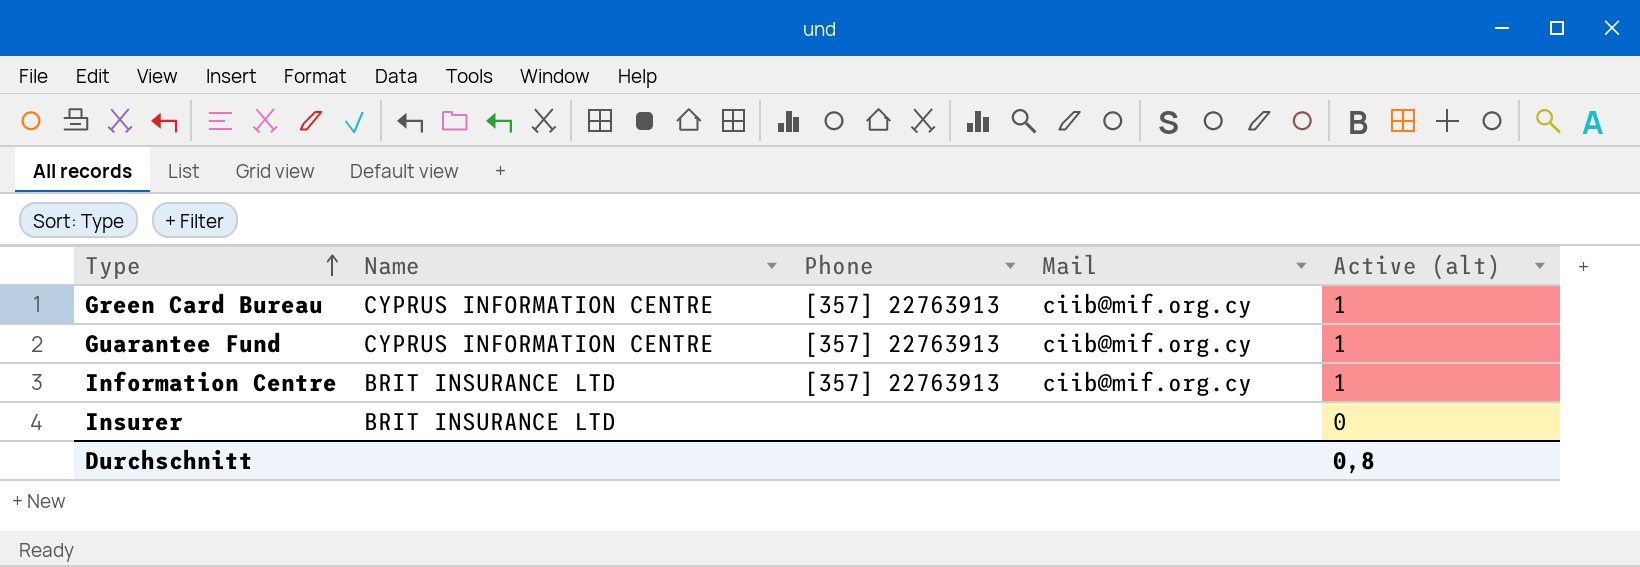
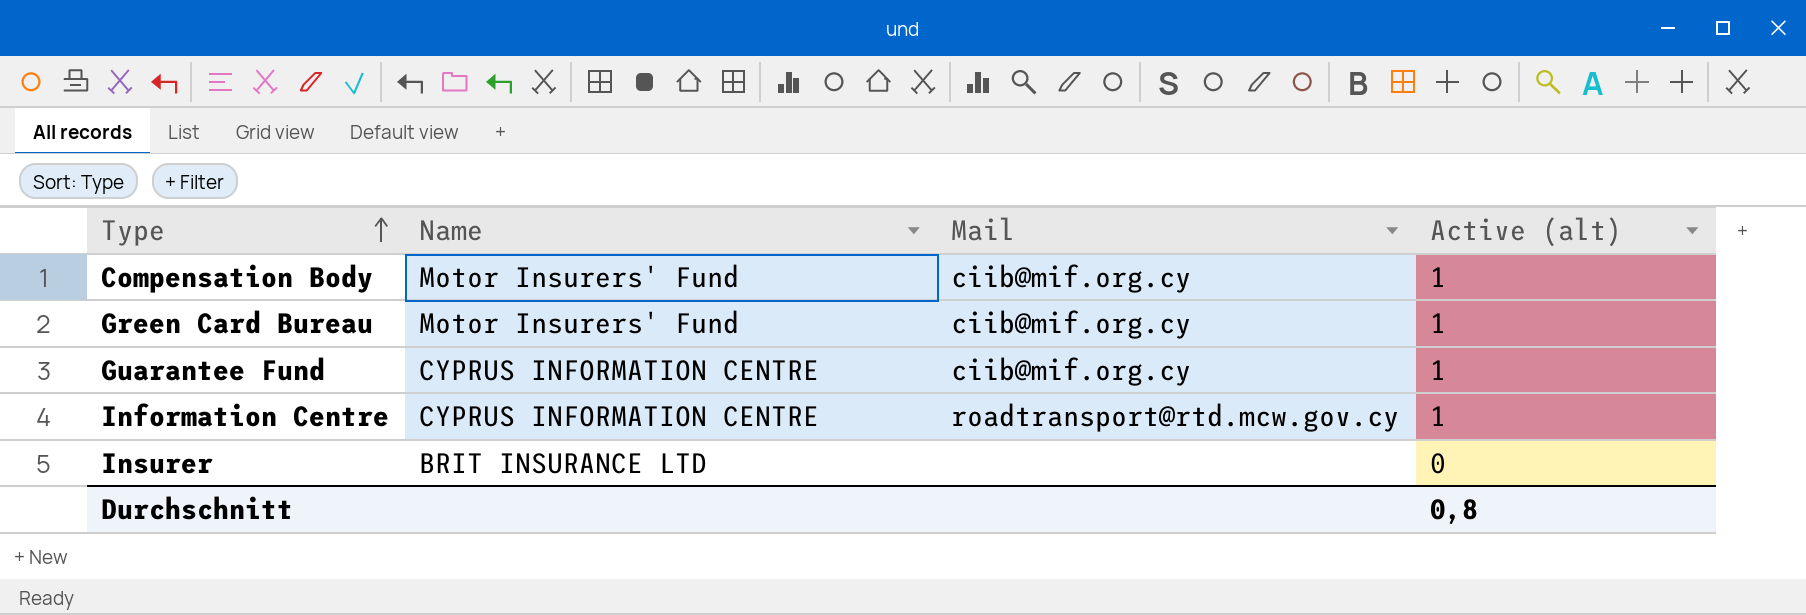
column Phone | position: 3 -> none
row Compensation Body: none -> Motor Insurers' Fund | ciib@mif.org.cy | 1
Green Card Bureau | Name: CYPRUS INFORMATION CENTRE -> Motor Insurers' Fund
Information Centre | Name: BRIT INSURANCE LTD -> CYPRUS INFORMATION CENTRE
Information Centre | Mail: ciib@mif.org.cy -> roadtransport@rtd.mcw.gov.cy

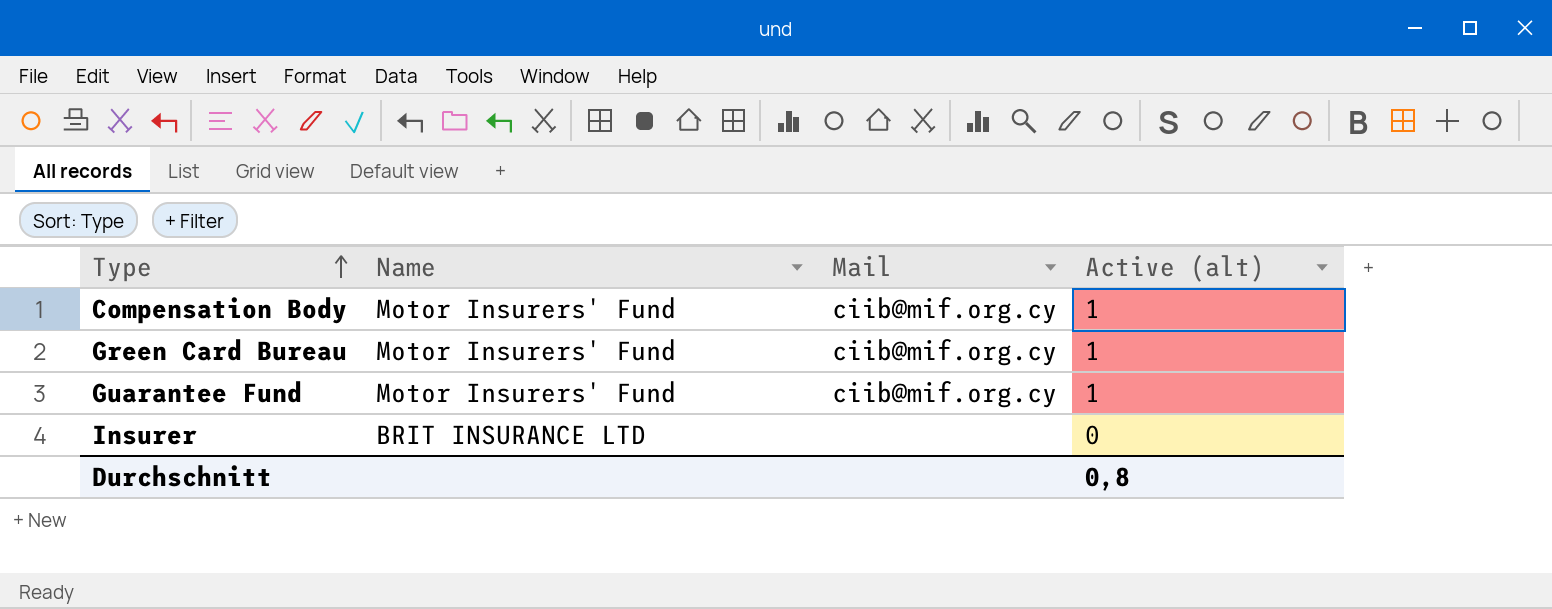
row Information Centre: CYPRUS INFORMATION CENTRE | roadtransport@rtd.mcw.gov.cy | 1 -> none
Guarantee Fund | Name: CYPRUS INFORMATION CENTRE -> Motor Insurers' Fund

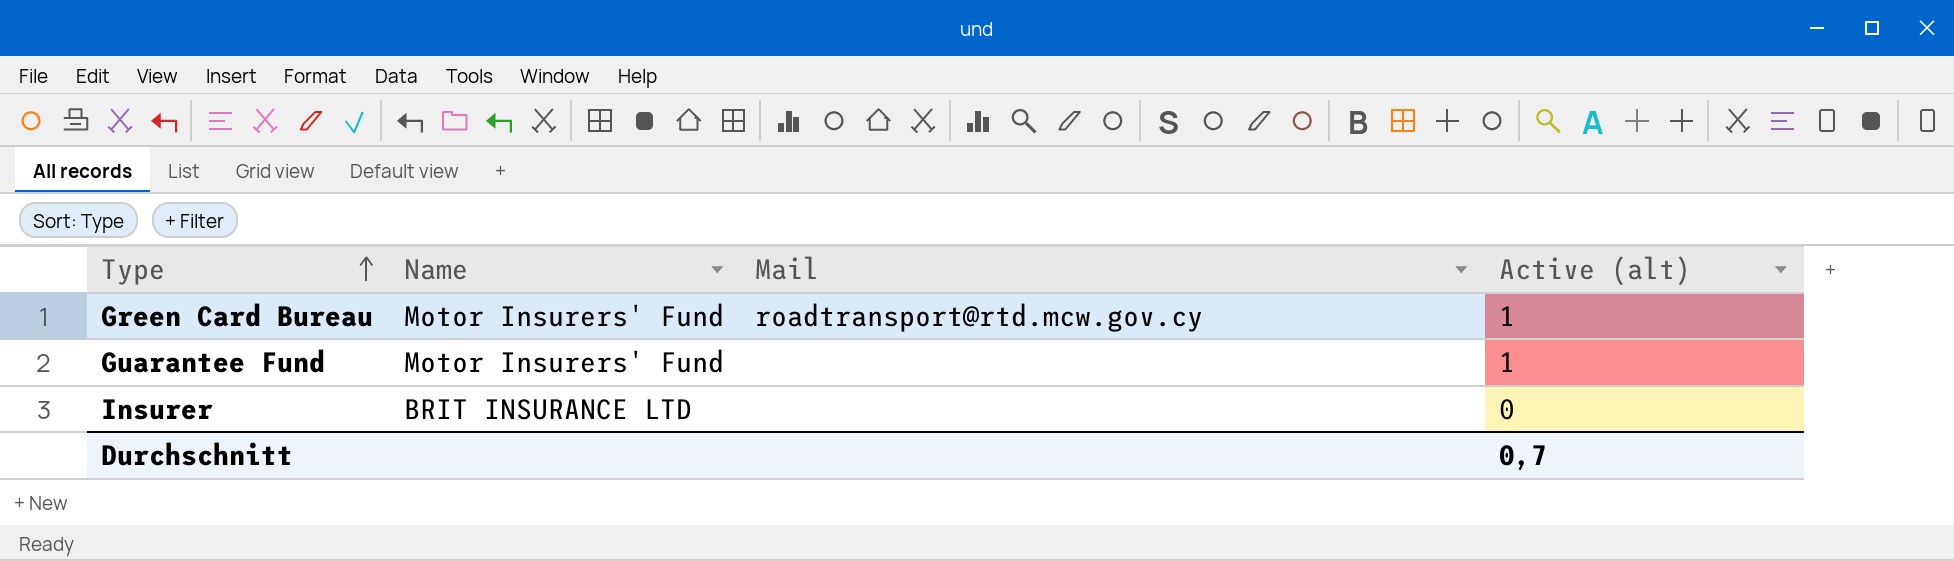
row Compensation Body: Motor Insurers' Fund | ciib@mif.org.cy | 1 -> none
Green Card Bureau | Mail: ciib@mif.org.cy -> roadtransport@rtd.mcw.gov.cy
Guarantee Fund | Mail: ciib@mif.org.cy -> none
Durchschnitt | Active (alt): 0,8 -> 0,7

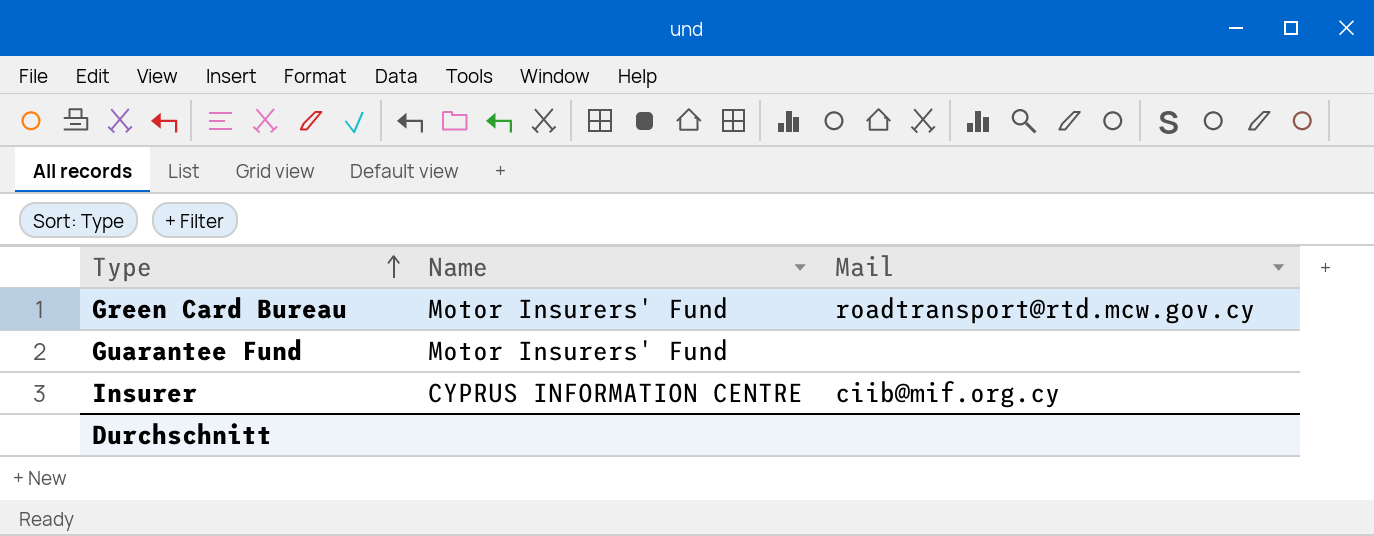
column Active (alt) | position: 4 -> none
Insurer | Name: BRIT INSURANCE LTD -> CYPRUS INFORMATION CENTRE
Insurer | Mail: none -> ciib@mif.org.cy

